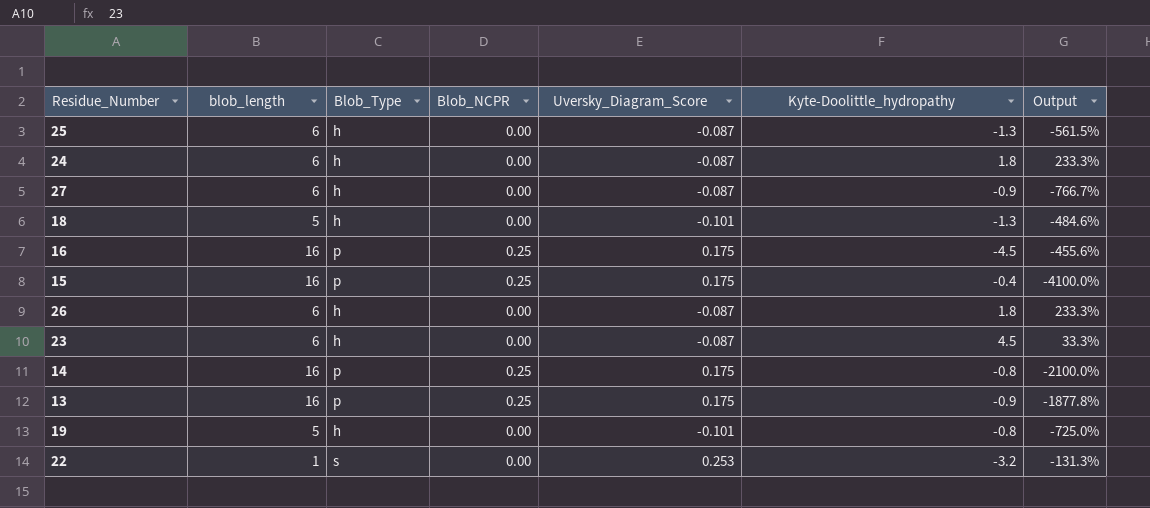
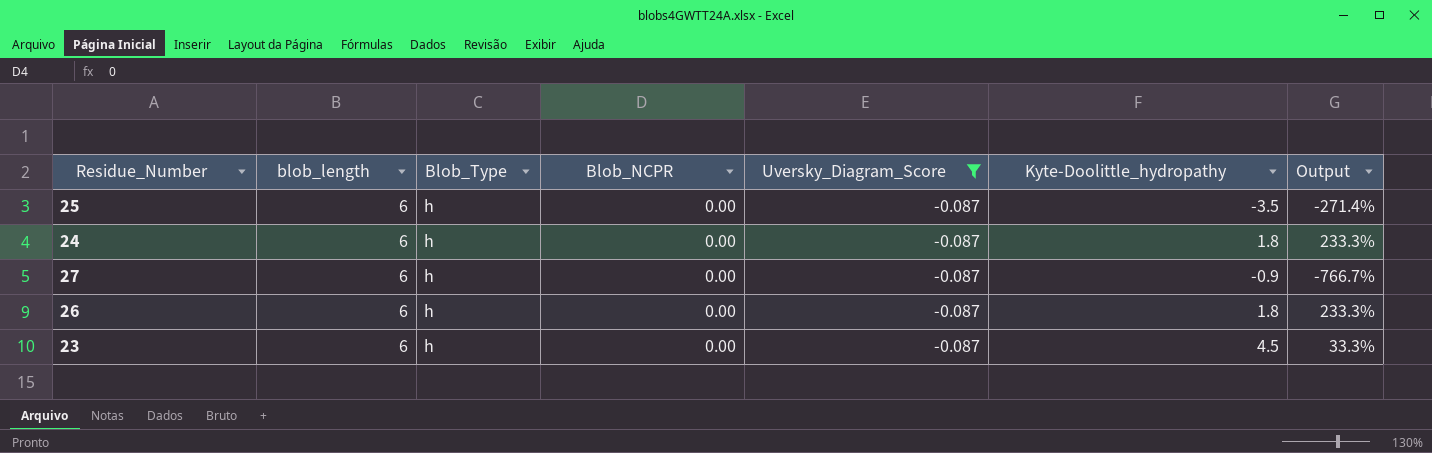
filter: none -> Uversky_Diagram_Score = -0.087
25 | Kyte-Doolittle_hydropathy: -1.3 -> -3.5
25 | Output: -561.5% -> -271.4%

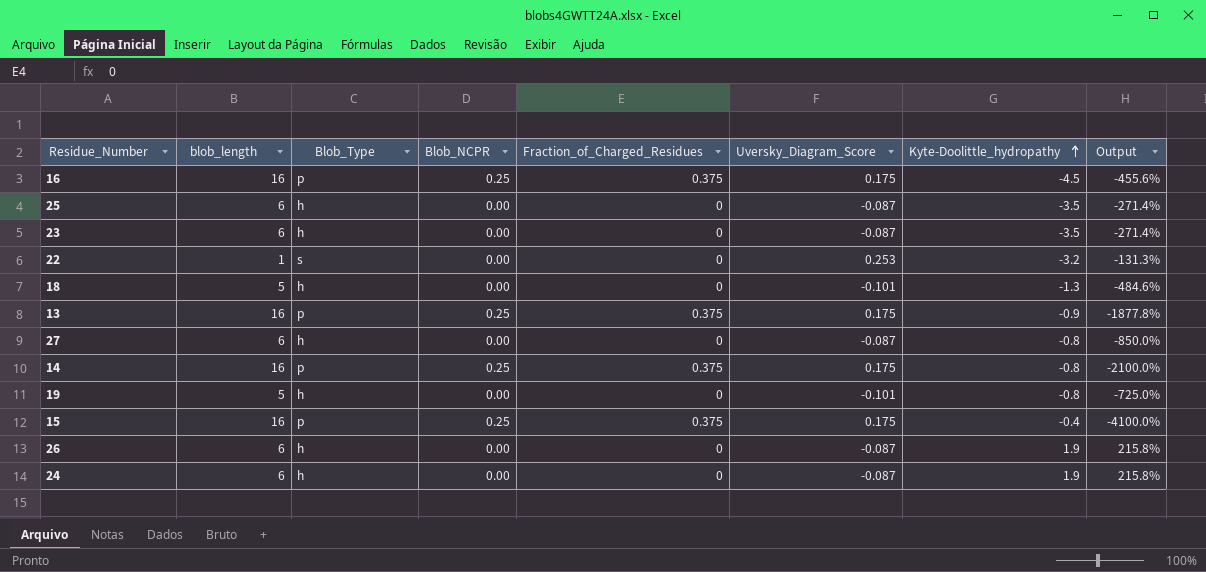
filter: Uversky_Diagram_Score = -0.087 -> none
row order: none -> Kyte-Doolittle_hydropathy ascending
column Fraction_of_Charged_Residues | position: none -> 5
23 | Kyte-Doolittle_hydropathy: 4.5 -> -3.5
23 | Output: 33.3% -> -271.4%
27 | Kyte-Doolittle_hydropathy: -0.9 -> -0.8
27 | Output: -766.7% -> -850.0%
26 | Kyte-Doolittle_hydropathy: 1.8 -> 1.9
26 | Output: 233.3% -> 215.8%
24 | Kyte-Doolittle_hydropathy: 1.8 -> 1.9
24 | Output: 233.3% -> 215.8%

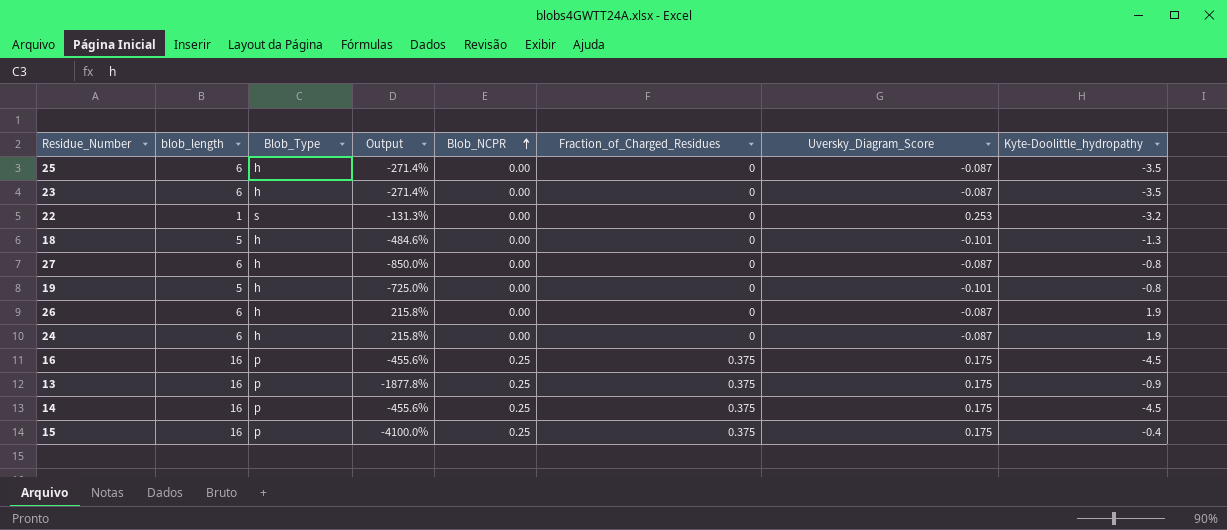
row order: Kyte-Doolittle_hydropathy ascending -> Blob_NCPR ascending
column Output | position: 8 -> 4
14 | Output: -2100.0% -> -455.6%
14 | Kyte-Doolittle_hydropathy: -0.8 -> -4.5

